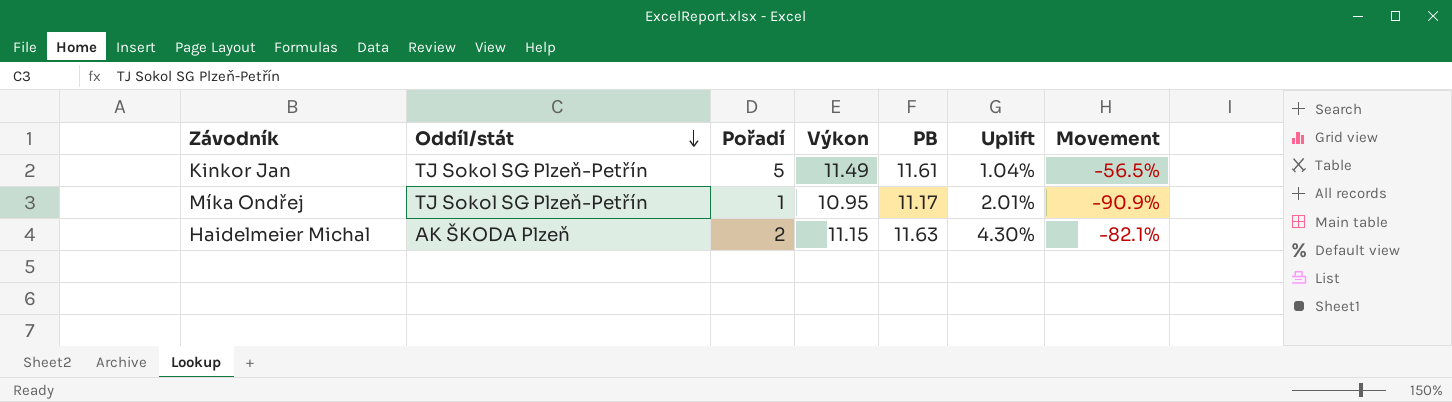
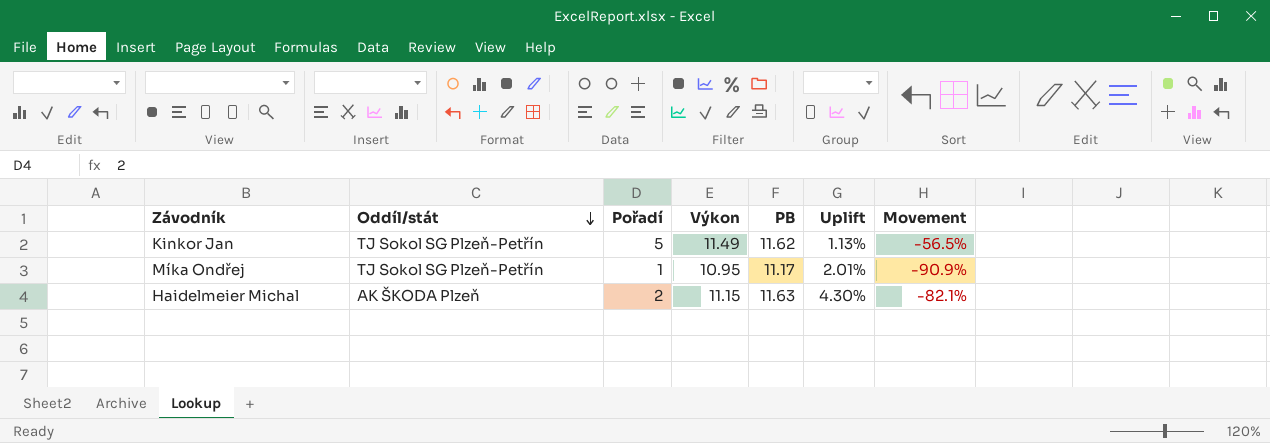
Kinkor Jan | PB: 11.61 -> 11.62
Kinkor Jan | Uplift: 1.04% -> 1.13%

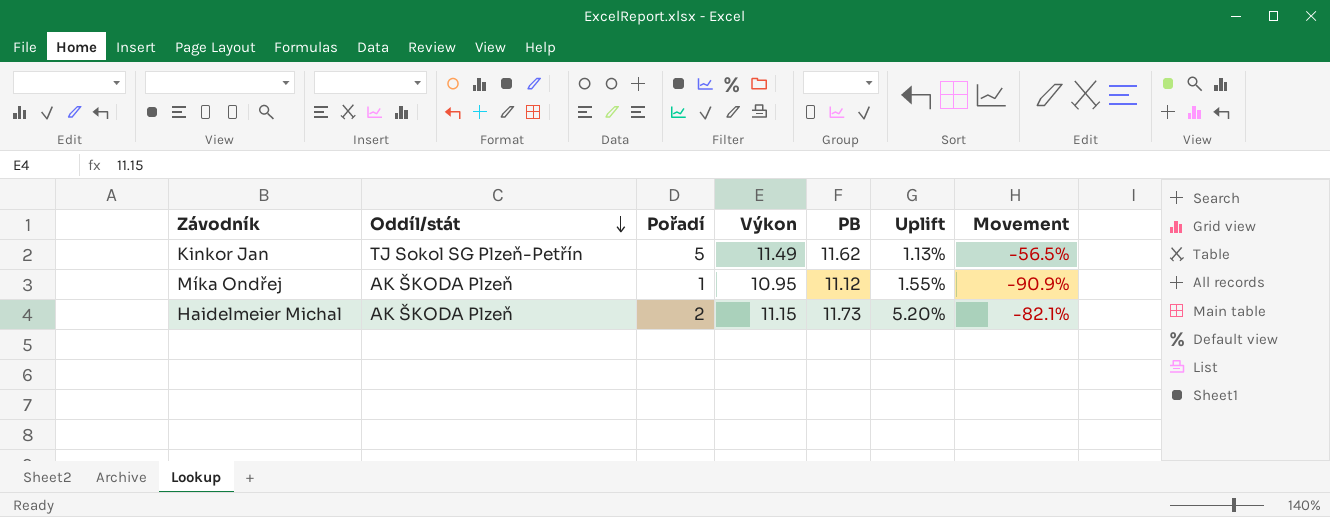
Míka Ondřej | Oddíl/stát: TJ Sokol SG Plzeň-Petřín -> AK ŠKODA Plzeň
Míka Ondřej | PB: 11.17 -> 11.12
Míka Ondřej | Uplift: 2.01% -> 1.55%
Haidelmeier Michal | PB: 11.63 -> 11.73
Haidelmeier Michal | Uplift: 4.30% -> 5.20%

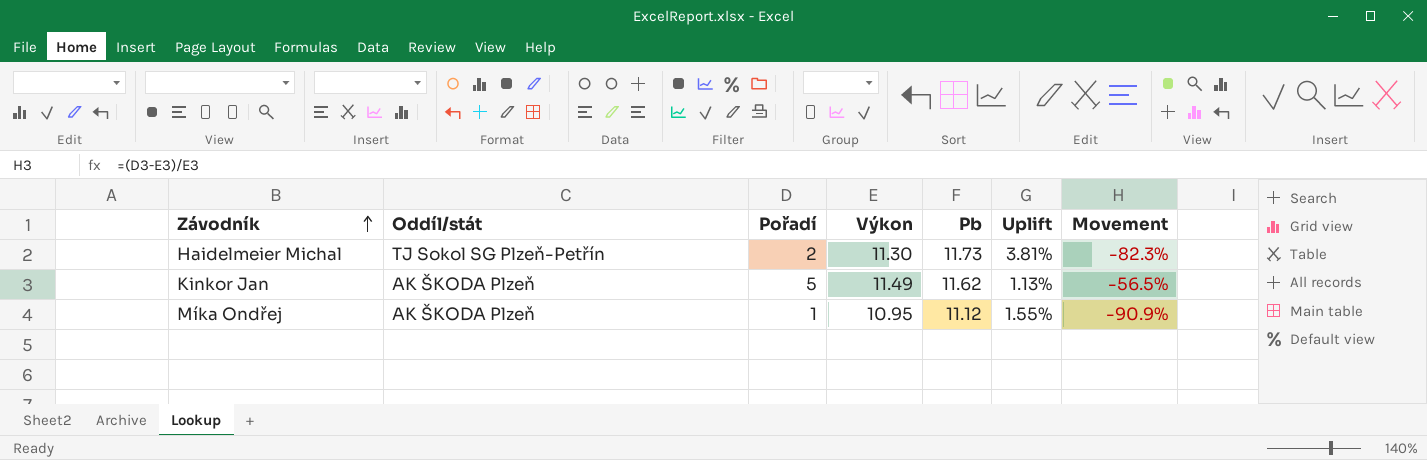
row order: Oddíl/stát descending -> Závodník ascending
column name: PB -> Pb
Haidelmeier Michal | Oddíl/stát: AK ŠKODA Plzeň -> TJ Sokol SG Plzeň-Petřín
Haidelmeier Michal | Výkon: 11.15 -> 11.30
Haidelmeier Michal | Uplift: 5.20% -> 3.81%
Haidelmeier Michal | Movement: -82.1% -> -82.3%
Kinkor Jan | Oddíl/stát: TJ Sokol SG Plzeň-Petřín -> AK ŠKODA Plzeň

